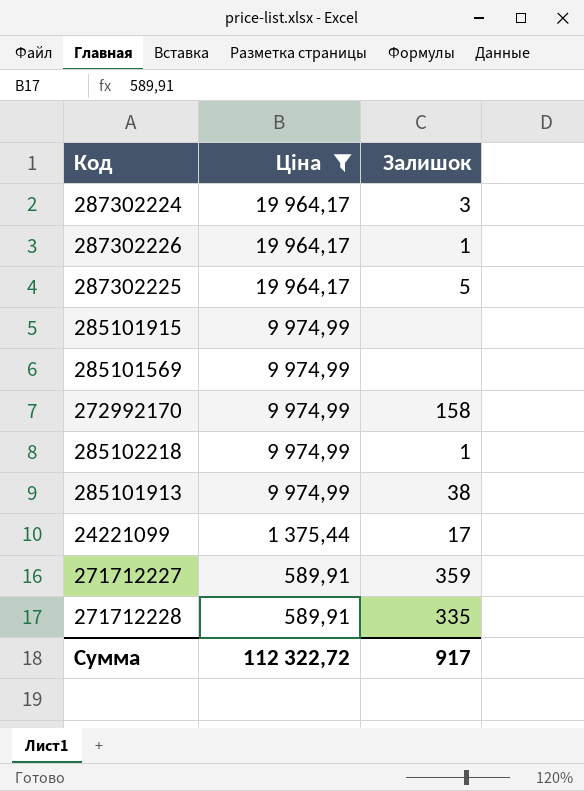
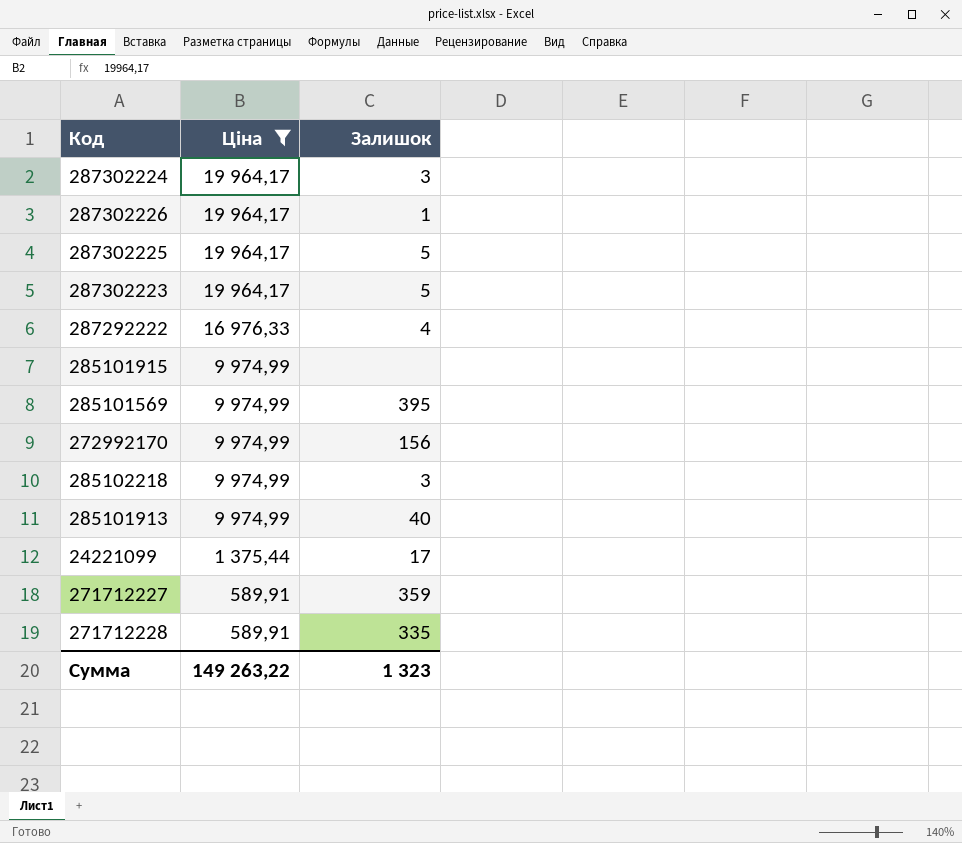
row 287302223: none -> 19 964,17 | 5
row 287292222: none -> 16 976,33 | 4
285101569 | Залишок: none -> 395
272992170 | Залишок: 158 -> 156
285102218 | Залишок: 1 -> 3
285101913 | Залишок: 38 -> 40
Сумма | Ціна: 112 322,72 -> 149 263,22
Сумма | Залишок: 917 -> 1 323

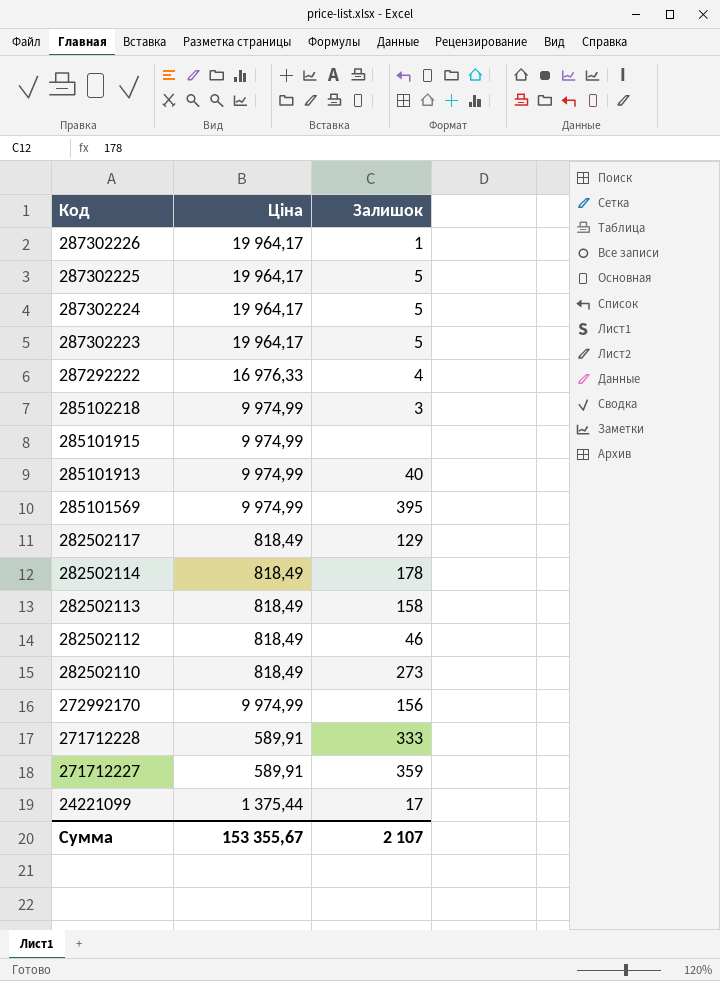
filter: Ціна != 818,49 -> none
row order: Ціна descending -> Код descending
287302224 | Залишок: 3 -> 5
271712228 | Залишок: 335 -> 333
Сумма | Ціна: 149 263,22 -> 153 355,67
Сумма | Залишок: 1 323 -> 2 107

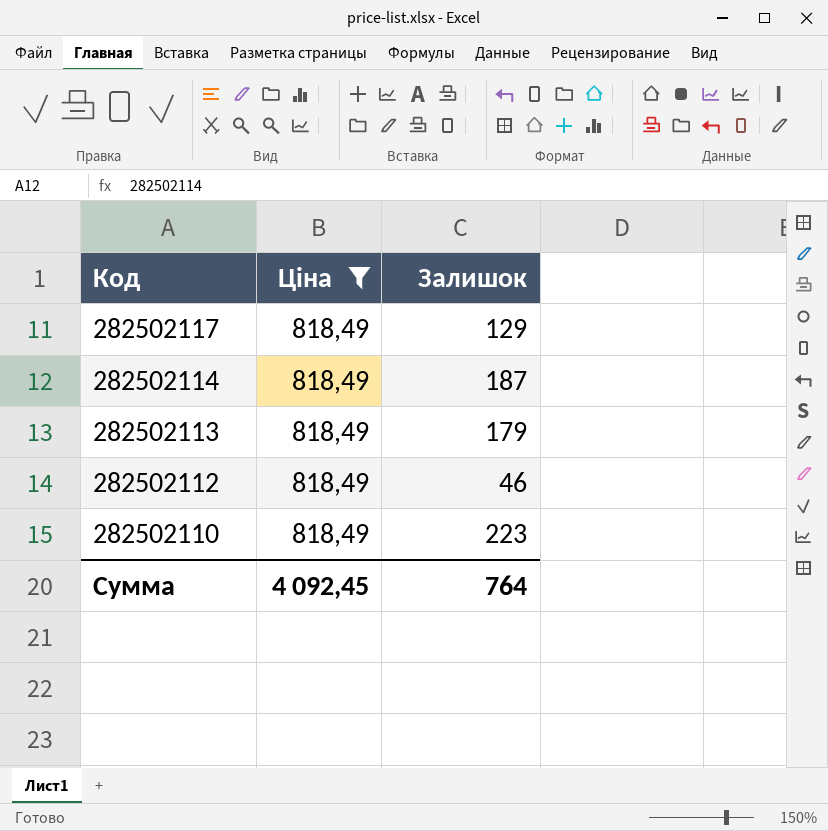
filter: none -> Ціна = 818,49
282502114 | Залишок: 178 -> 187
282502113 | Залишок: 158 -> 179
282502110 | Залишок: 273 -> 223
Сумма | Ціна: 153 355,67 -> 4 092,45
Сумма | Залишок: 2 107 -> 764

